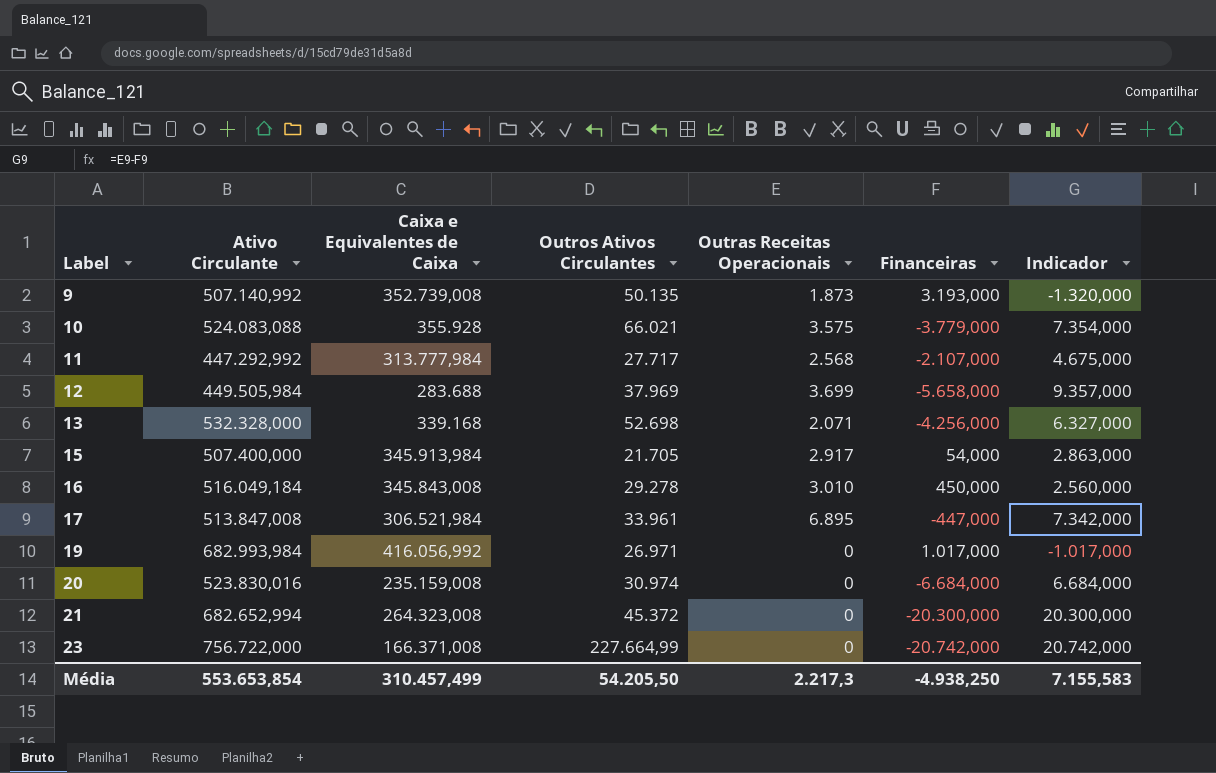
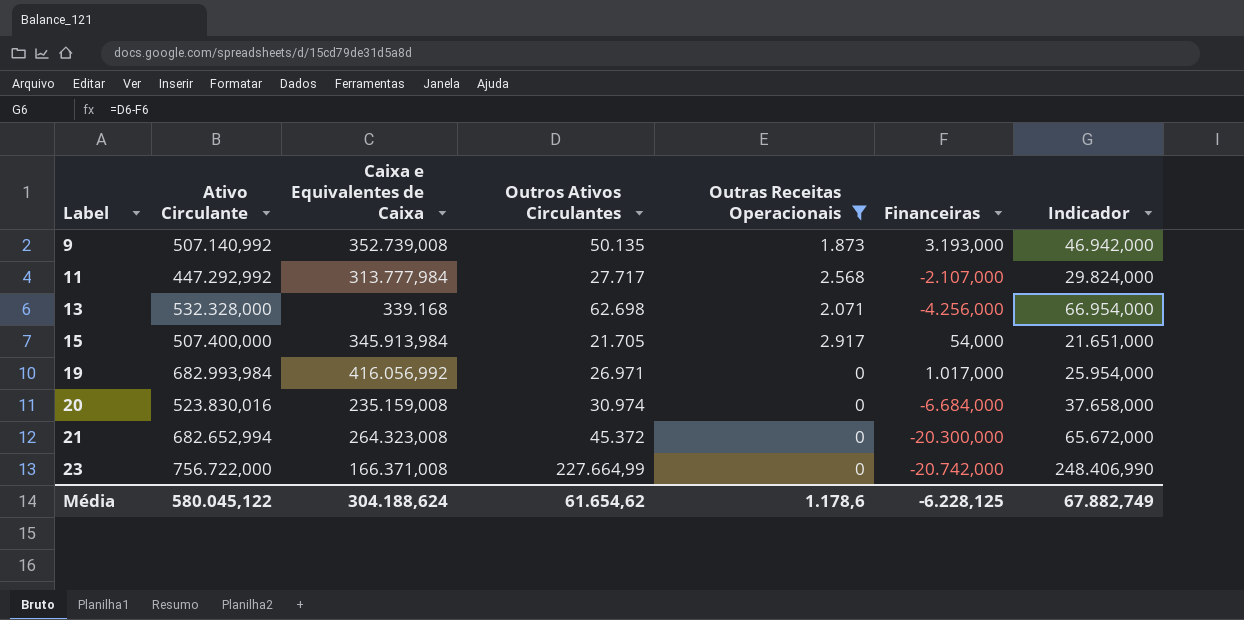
filter: none -> Outras Receitas Operacionais <= 2.917
column Indicador | formula: [Outras Receitas Operacionais] - [Financeiras] -> [Outros Ativos Circulantes] - [Financeiras]
13 | Outros Ativos Circulantes: 52.698 -> 62.698
Média | Ativo Circulante: 553.653,854 -> 580.045,122
Média | Caixa e Equivalentes de Caixa: 310.457,499 -> 304.188,624
Média | Outros Ativos Circulantes: 54.205,50 -> 61.654,62
Média | Outras Receitas Operacionais: 2.217,3 -> 1.178,6
Média | Financeiras: -4.938,250 -> -6.228,125
Média | Indicador: 7.155,583 -> 67.882,749

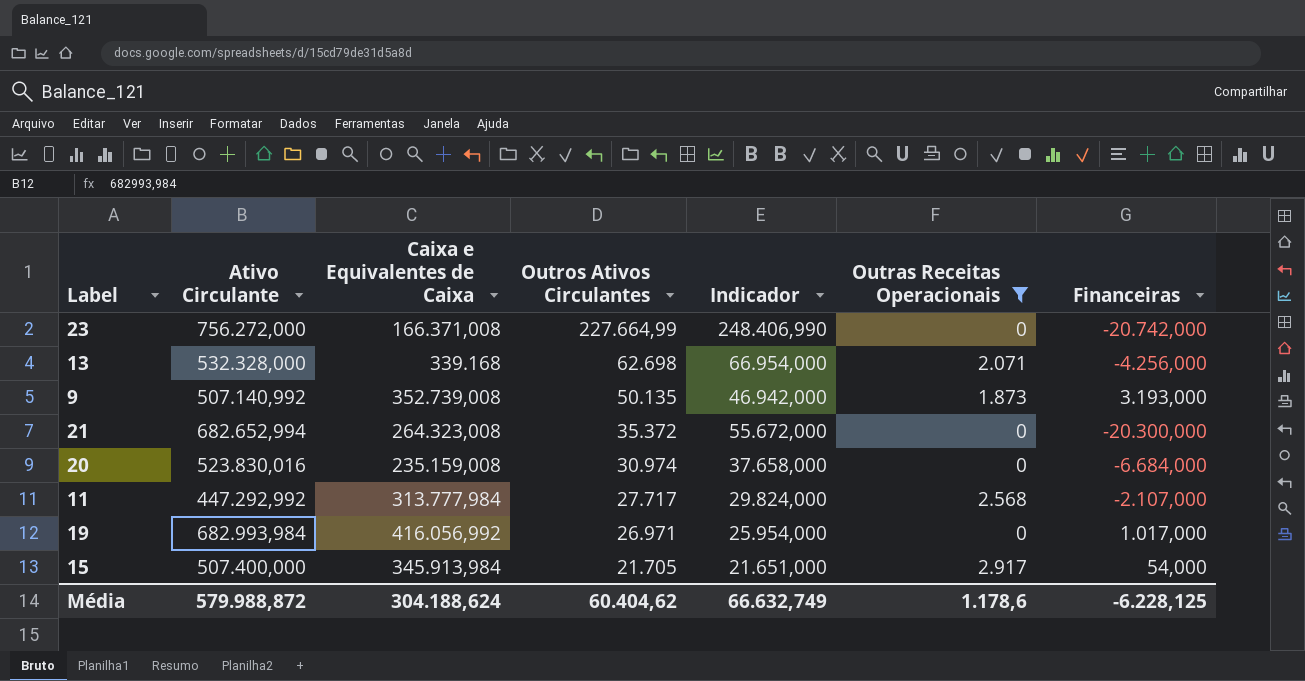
row order: Label ascending -> Outros Ativos Circulantes descending
column Indicador | position: 7 -> 5
23 | Ativo Circulante: 756.722,000 -> 756.272,000
21 | Outros Ativos Circulantes: 45.372 -> 35.372
21 | Indicador: 65.672,000 -> 55.672,000
Média | Ativo Circulante: 580.045,122 -> 579.988,872
Média | Outros Ativos Circulantes: 61.654,62 -> 60.404,62
Média | Indicador: 67.882,749 -> 66.632,749

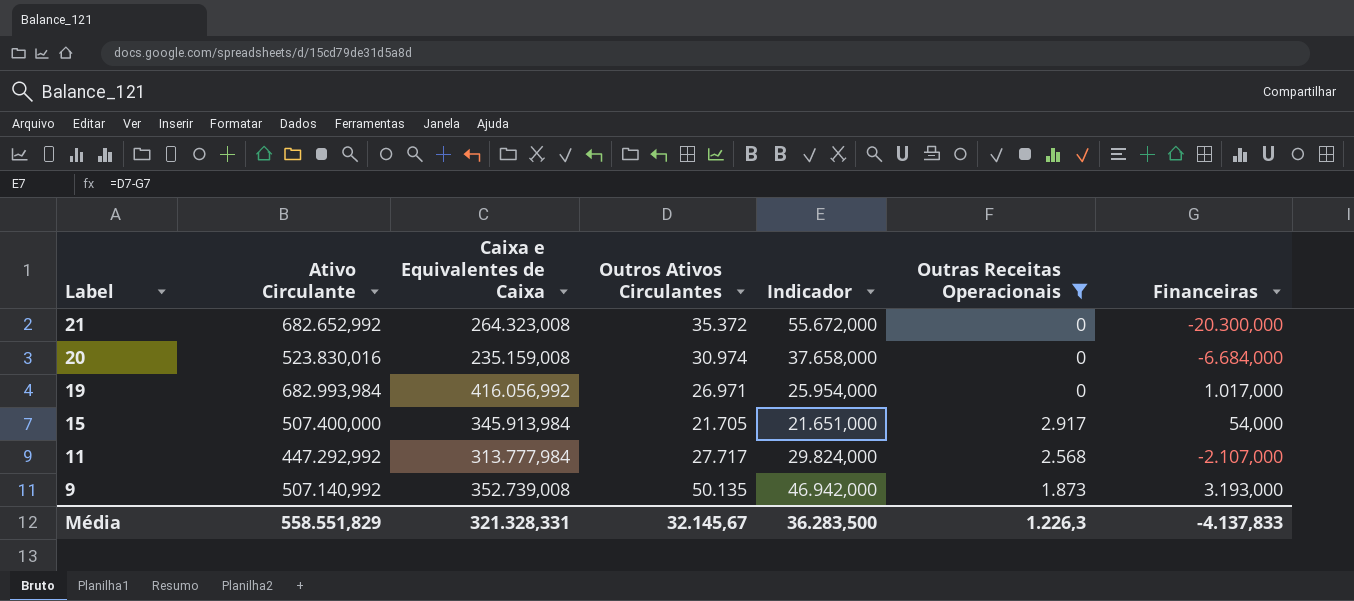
row order: Outros Ativos Circulantes descending -> Label descending
row 23: 756.272,000 | 166.371,008 | 227.664,99 | 248.406,990 | 0 | -20.742,000 -> none
row 13: 532.328,000 | 339.168 | 62.698 | 66.954,000 | 2.071 | -4.256,000 -> none
21 | Ativo Circulante: 682.652,994 -> 682.652,992
Média | Ativo Circulante: 579.988,872 -> 558.551,829
Média | Caixa e Equivalentes de Caixa: 304.188,624 -> 321.328,331
Média | Outros Ativos Circulantes: 60.404,62 -> 32.145,67
Média | Indicador: 66.632,749 -> 36.283,500
Média | Outras Receitas Operacionais: 1.178,6 -> 1.226,3
Média | Financeiras: -6.228,125 -> -4.137,833

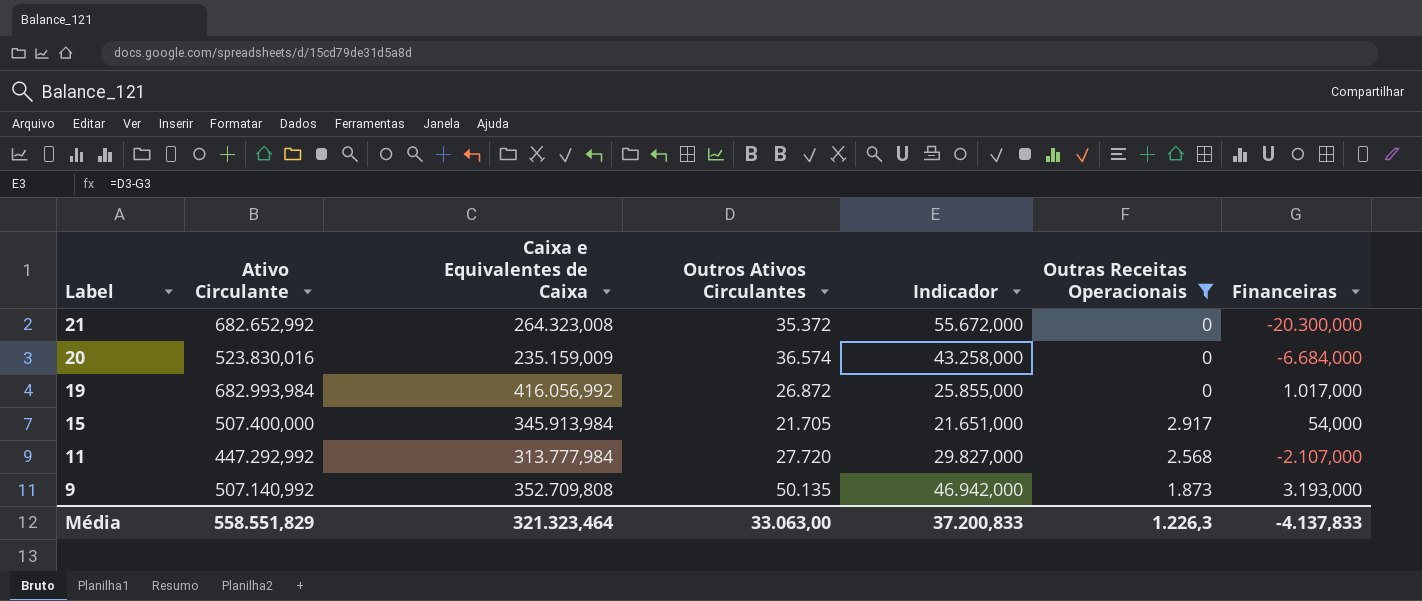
20 | Caixa e Equivalentes de Caixa: 235.159,008 -> 235.159,009
20 | Outros Ativos Circulantes: 30.974 -> 36.574
20 | Indicador: 37.658,000 -> 43.258,000
19 | Outros Ativos Circulantes: 26.971 -> 26.872
19 | Indicador: 25.954,000 -> 25.855,000
11 | Outros Ativos Circulantes: 27.717 -> 27.720
11 | Indicador: 29.824,000 -> 29.827,000
9 | Caixa e Equivalentes de Caixa: 352.739,008 -> 352.709,808
Média | Caixa e Equivalentes de Caixa: 321.328,331 -> 321.323,464
Média | Outros Ativos Circulantes: 32.145,67 -> 33.063,00
Média | Indicador: 36.283,500 -> 37.200,833

